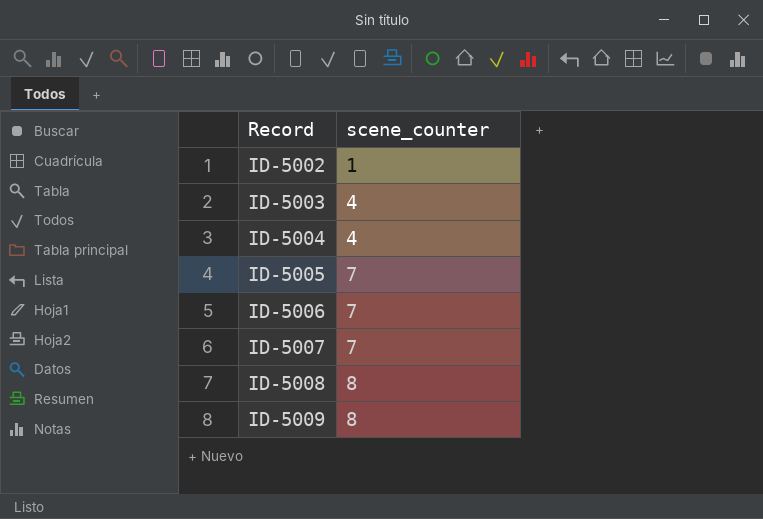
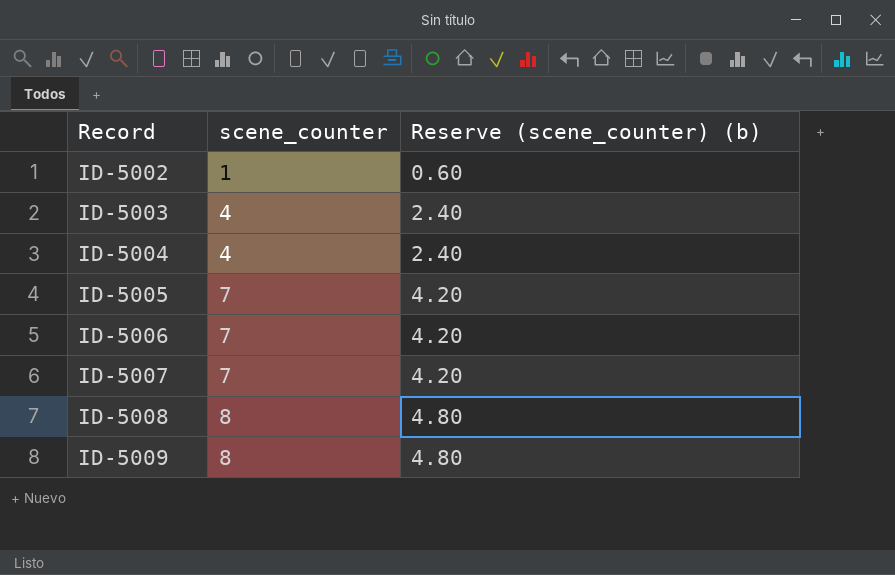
column Reserve (scene_counter) (b) | formula: none -> [scene_counter] * 0.6

